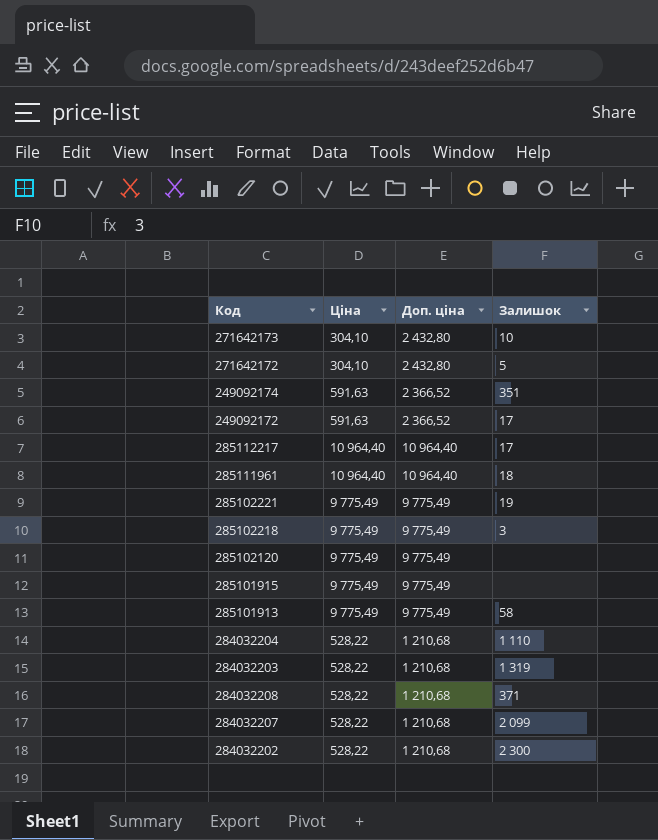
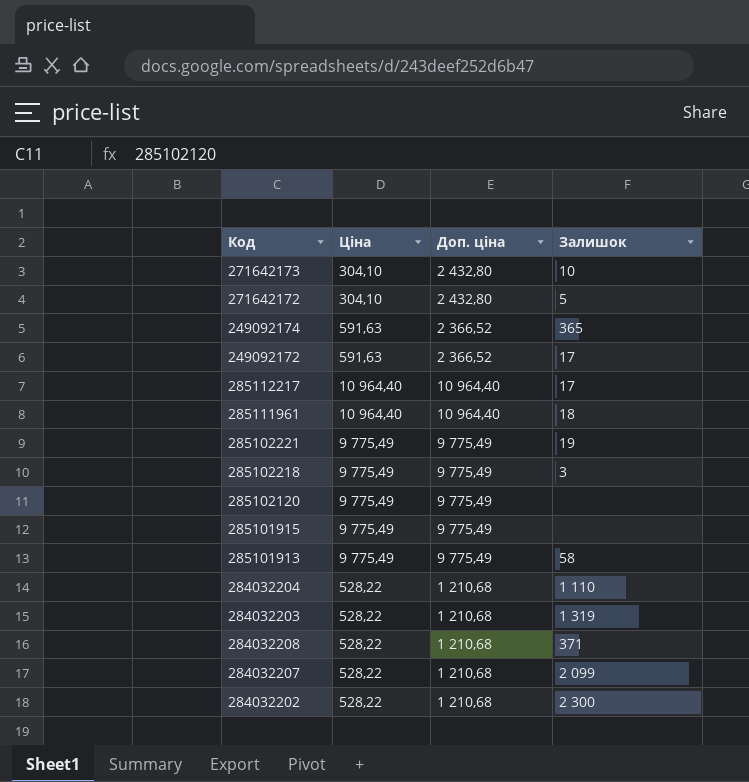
249092174 | Залишок: 351 -> 365

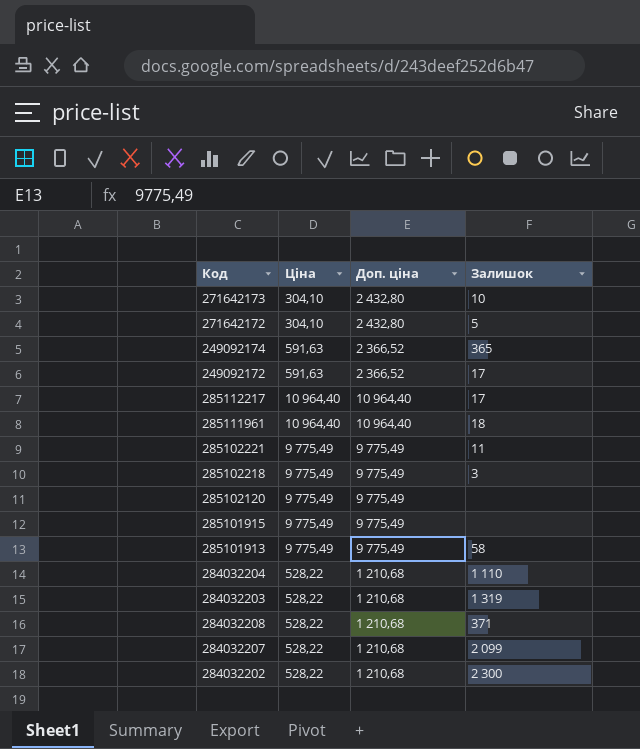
285102221 | Залишок: 19 -> 11

